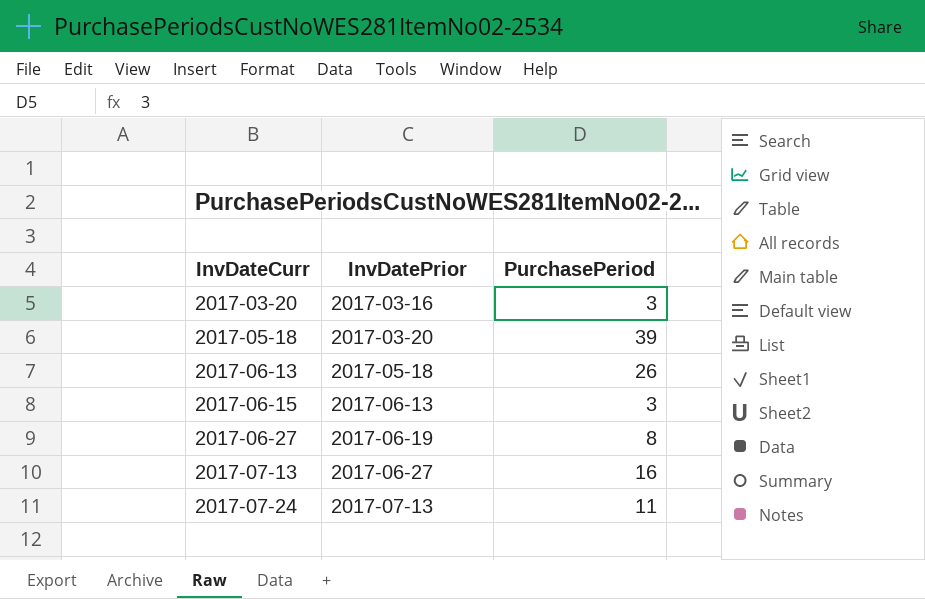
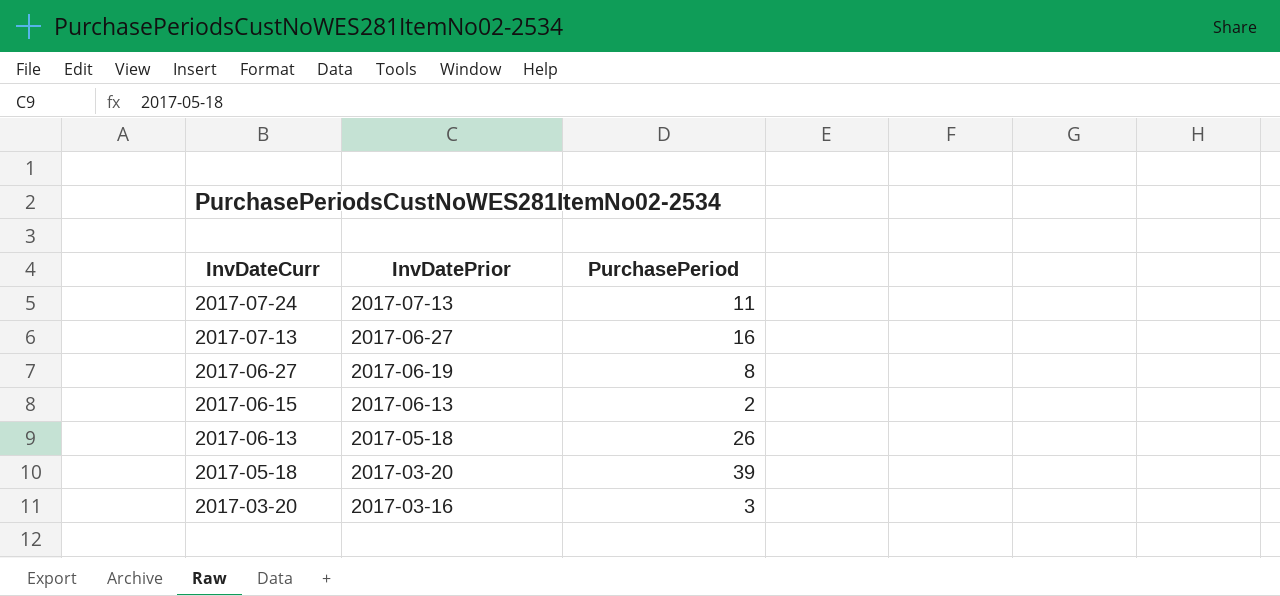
row order: InvDateCurr ascending -> InvDateCurr descending
2017-06-15 | PurchasePeriod: 3 -> 2

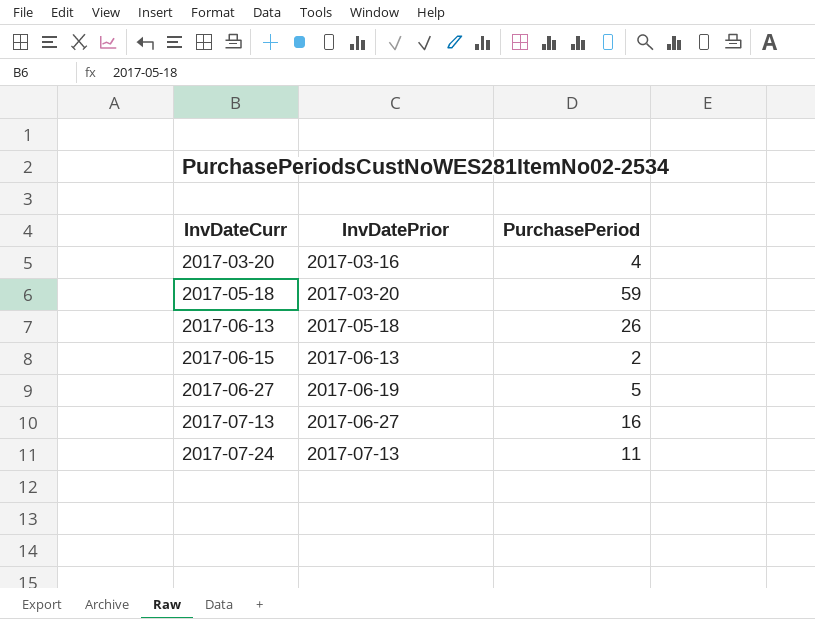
row order: InvDateCurr descending -> InvDateCurr ascending
2017-03-20 | PurchasePeriod: 3 -> 4
2017-05-18 | PurchasePeriod: 39 -> 59
2017-06-27 | PurchasePeriod: 8 -> 5

